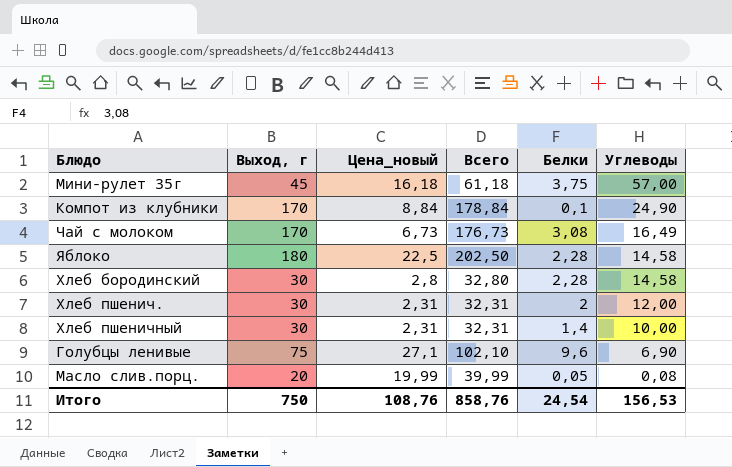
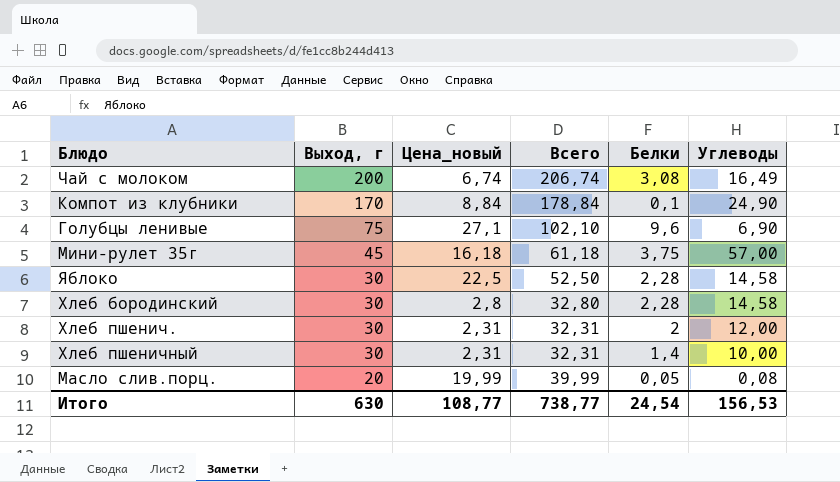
row order: Углеводы descending -> Выход, г descending
Чай с молоком | Выход, г: 170 -> 200
Чай с молоком | Цена_новый: 6,73 -> 6,74
Чай с молоком | Всего: 176,73 -> 206,74
Яблоко | Выход, г: 180 -> 30
Яблоко | Всего: 202,50 -> 52,50
Итого | Выход, г: 750 -> 630
Итого | Цена_новый: 108,76 -> 108,77
Итого | Всего: 858,76 -> 738,77

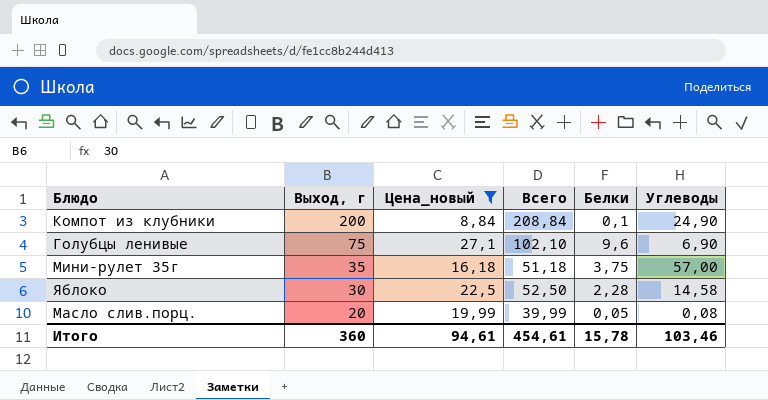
filter: none -> Цена_новый >= 8,84
Компот из клубники | Выход, г: 170 -> 200
Компот из клубники | Всего: 178,84 -> 208,84
Мини-рулет 35г | Выход, г: 45 -> 35
Мини-рулет 35г | Всего: 61,18 -> 51,18
Итого | Выход, г: 630 -> 360
Итого | Цена_новый: 108,77 -> 94,61
Итого | Всего: 738,77 -> 454,61
Итого | Белки: 24,54 -> 15,78
Итого | Углеводы: 156,53 -> 103,46

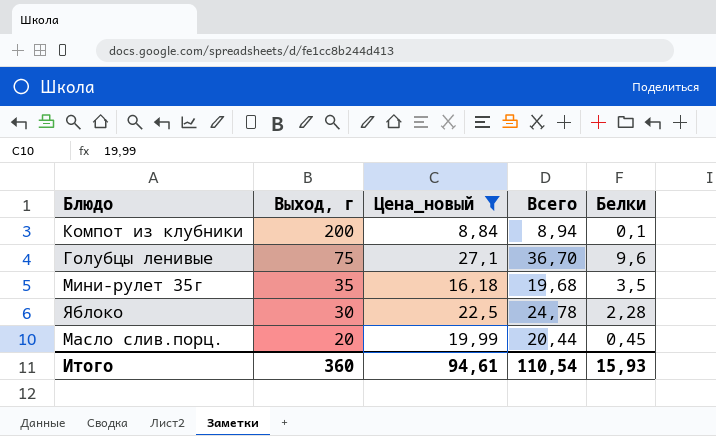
column Углеводы | position: 6 -> none
column Всего | formula: [Выход, г] + [Цена_новый] -> [Цена_новый] + [Белки]
Мини-рулет 35г | Белки: 3,75 -> 3,5
Масло слив.порц. | Белки: 0,05 -> 0,45
Итого | Всего: 454,61 -> 110,54
Итого | Белки: 15,78 -> 15,93

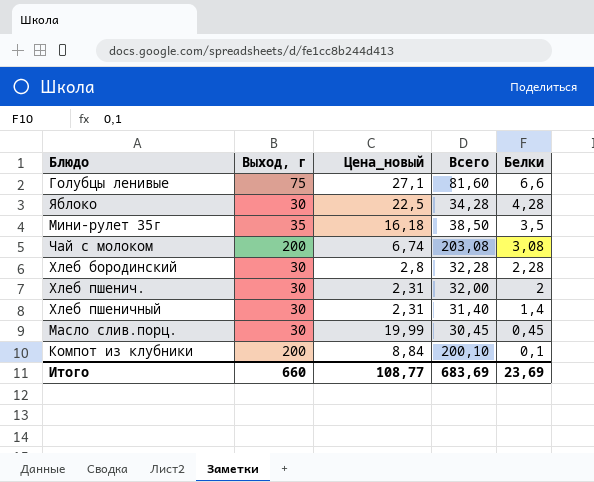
filter: Цена_новый >= 8,84 -> none
row order: Выход, г descending -> Белки descending
column Всего | formula: [Цена_новый] + [Белки] -> [Выход, г] + [Белки]
Голубцы ленивые | Белки: 9,6 -> 6,6
Яблоко | Белки: 2,28 -> 4,28
Масло слив.порц. | Выход, г: 20 -> 30
Итого | Выход, г: 360 -> 660
Итого | Цена_новый: 94,61 -> 108,77
Итого | Всего: 110,54 -> 683,69
Итого | Белки: 15,93 -> 23,69

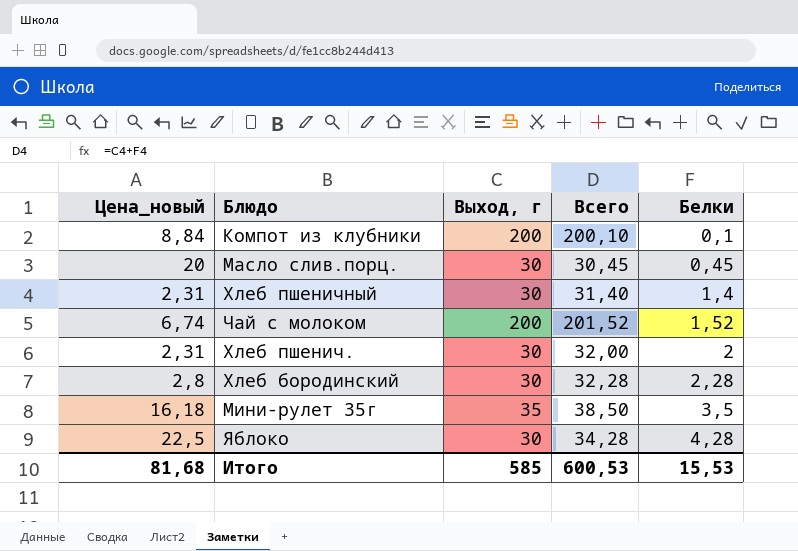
row order: Белки descending -> Белки ascending
column Цена_новый | position: 3 -> 1
row Голубцы ленивые: 75 | 27,1 | 81,60 | 6,6 -> none
Масло слив.порц. | Цена_новый: 19,99 -> 20
Чай с молоком | Всего: 203,08 -> 201,52
Чай с молоком | Белки: 3,08 -> 1,52
Итого | Цена_новый: 108,77 -> 81,68
Итого | Выход, г: 660 -> 585
Итого | Всего: 683,69 -> 600,53
Итого | Белки: 23,69 -> 15,53

